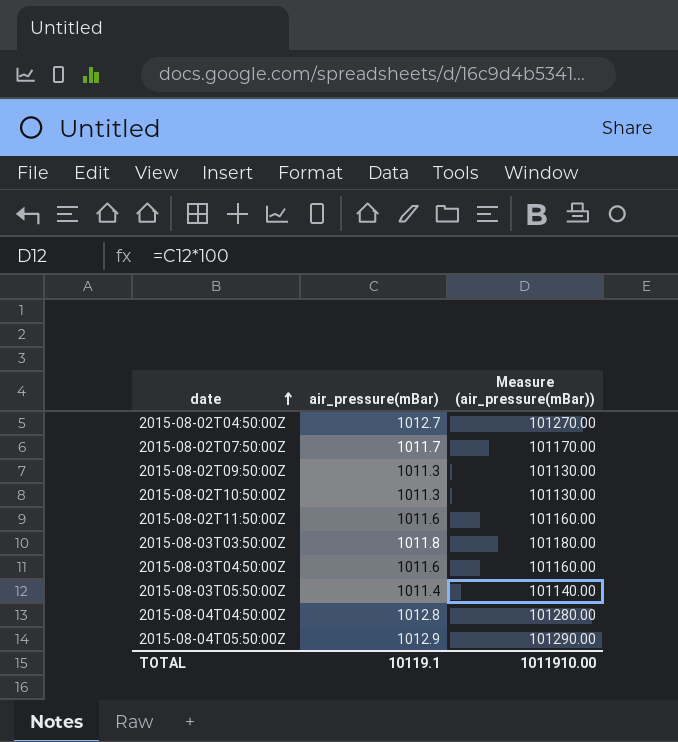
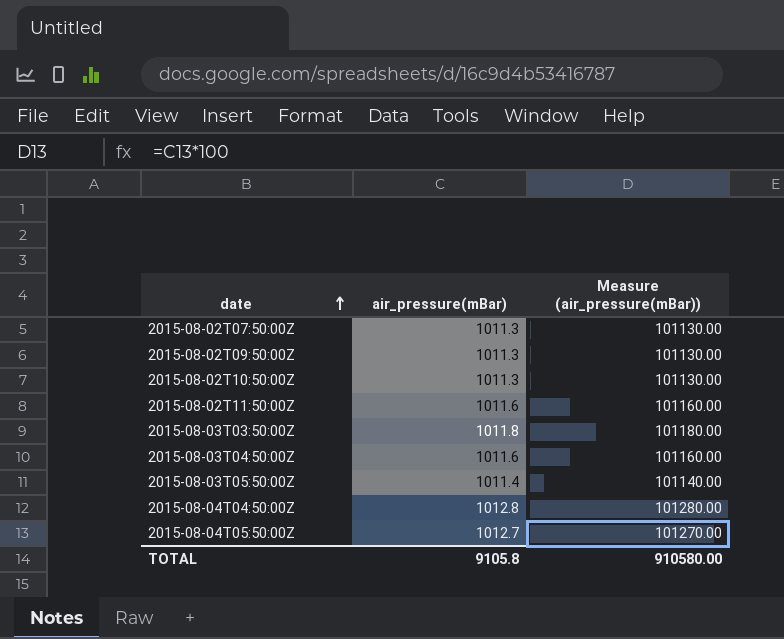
row 2015-08-02T04:50:00Z: 1012.7 | 101270.00 -> none
2015-08-02T07:50:00Z | air_pressure(mBar): 1011.7 -> 1011.3
2015-08-02T07:50:00Z | Measure (air_pressure(mBar)): 101170.00 -> 101130.00
2015-08-04T05:50:00Z | air_pressure(mBar): 1012.9 -> 1012.7
2015-08-04T05:50:00Z | Measure (air_pressure(mBar)): 101290.00 -> 101270.00
TOTAL | air_pressure(mBar): 10119.1 -> 9105.8
TOTAL | Measure (air_pressure(mBar)): 1011910.00 -> 910580.00

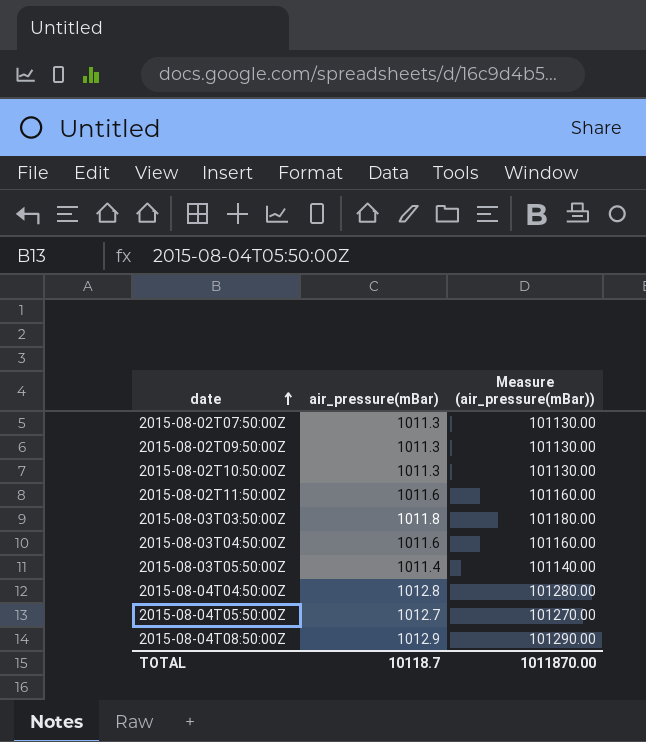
row 2015-08-04T08:50:00Z: none -> 1012.9 | 101290.00
TOTAL | air_pressure(mBar): 9105.8 -> 10118.7
TOTAL | Measure (air_pressure(mBar)): 910580.00 -> 1011870.00

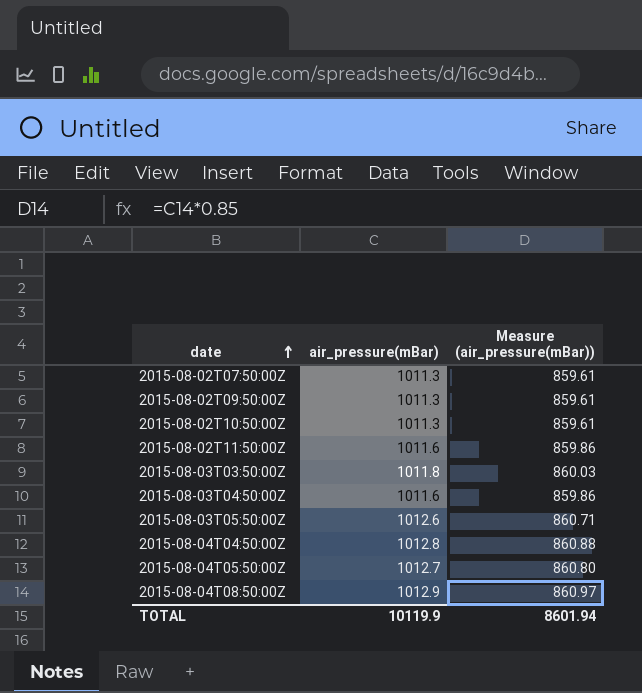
column Measure (air_pressure(mBar)) | formula: [air_pressure(mBar)] * 100 -> [air_pressure(mBar)] * 0.85
2015-08-03T05:50:00Z | air_pressure(mBar): 1011.4 -> 1012.6
TOTAL | air_pressure(mBar): 10118.7 -> 10119.9
TOTAL | Measure (air_pressure(mBar)): 1011870.00 -> 8601.94

